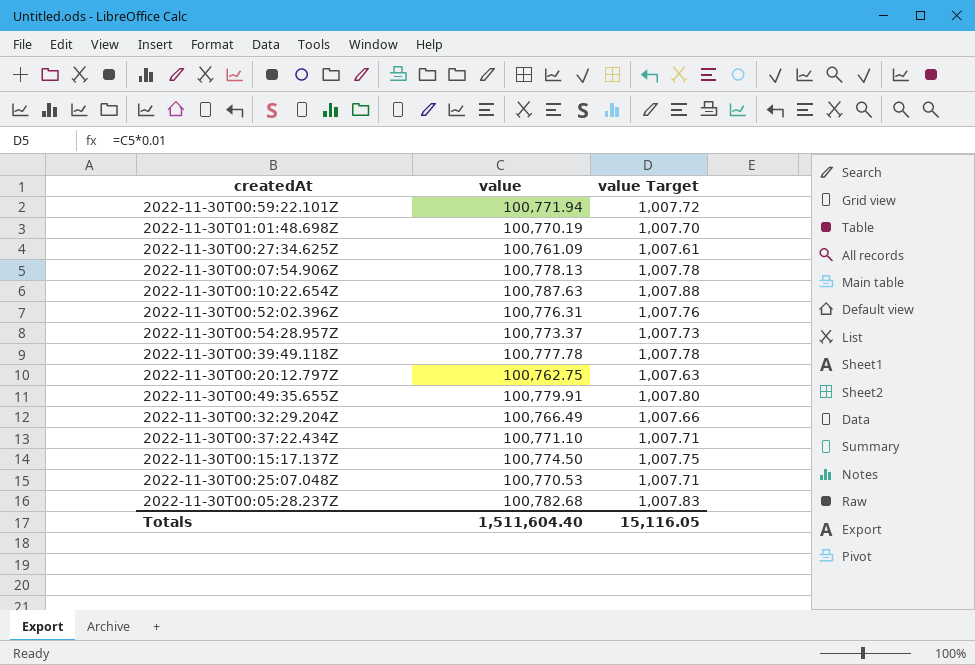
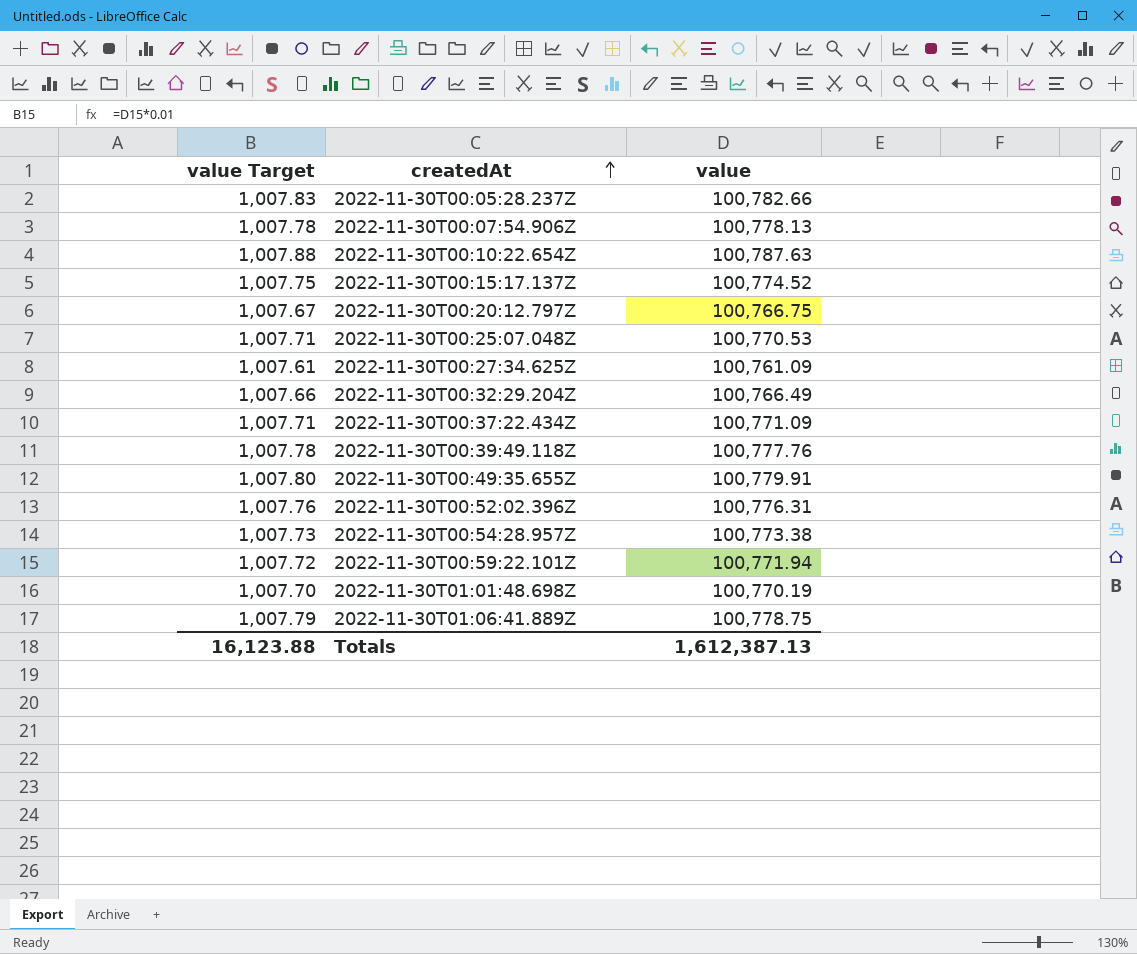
row order: none -> createdAt ascending
column value Target | position: 3 -> 1
2022-11-30T00:05:28.237Z | value: 100,782.68 -> 100,782.66
2022-11-30T00:15:17.137Z | value: 100,774.50 -> 100,774.52
2022-11-30T00:20:12.797Z | value Target: 1,007.63 -> 1,007.67
2022-11-30T00:20:12.797Z | value: 100,762.75 -> 100,766.75
2022-11-30T00:37:22.434Z | value: 100,771.10 -> 100,771.09
2022-11-30T00:39:49.118Z | value: 100,777.78 -> 100,777.76
2022-11-30T00:54:28.957Z | value: 100,773.37 -> 100,773.38
row 2022-11-30T01:06:41.889Z: none -> 1,007.79 | 100,778.75
Totals | value Target: 15,116.05 -> 16,123.88
Totals | value: 1,511,604.40 -> 1,612,387.13

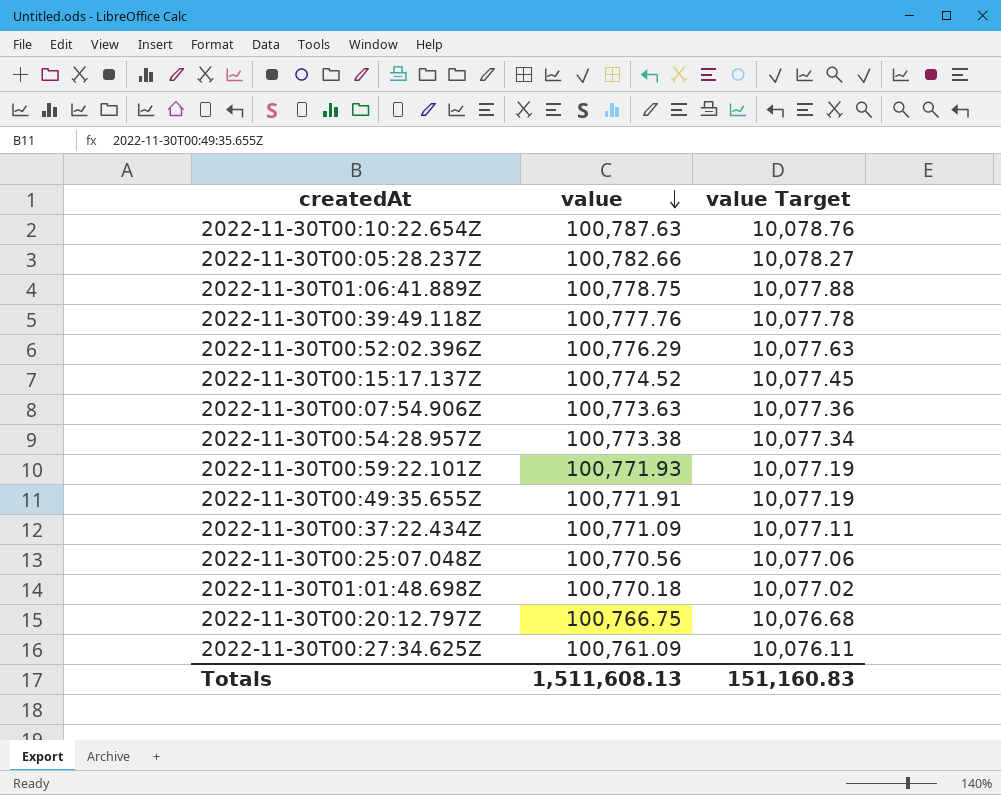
row order: createdAt ascending -> value descending
column value Target | formula: [value] * 0.01 -> [value] * 0.1
column value Target | position: 1 -> 3
row 2022-11-30T00:32:29.204Z: 1,007.66 | 100,766.49 -> none
2022-11-30T00:52:02.396Z | value: 100,776.31 -> 100,776.29
2022-11-30T00:07:54.906Z | value: 100,778.13 -> 100,773.63
2022-11-30T00:59:22.101Z | value: 100,771.94 -> 100,771.93
2022-11-30T00:49:35.655Z | value: 100,779.91 -> 100,771.91
2022-11-30T00:25:07.048Z | value: 100,770.53 -> 100,770.56
2022-11-30T01:01:48.698Z | value: 100,770.19 -> 100,770.18
Totals | value: 1,612,387.13 -> 1,511,608.13
Totals | value Target: 16,123.88 -> 151,160.83

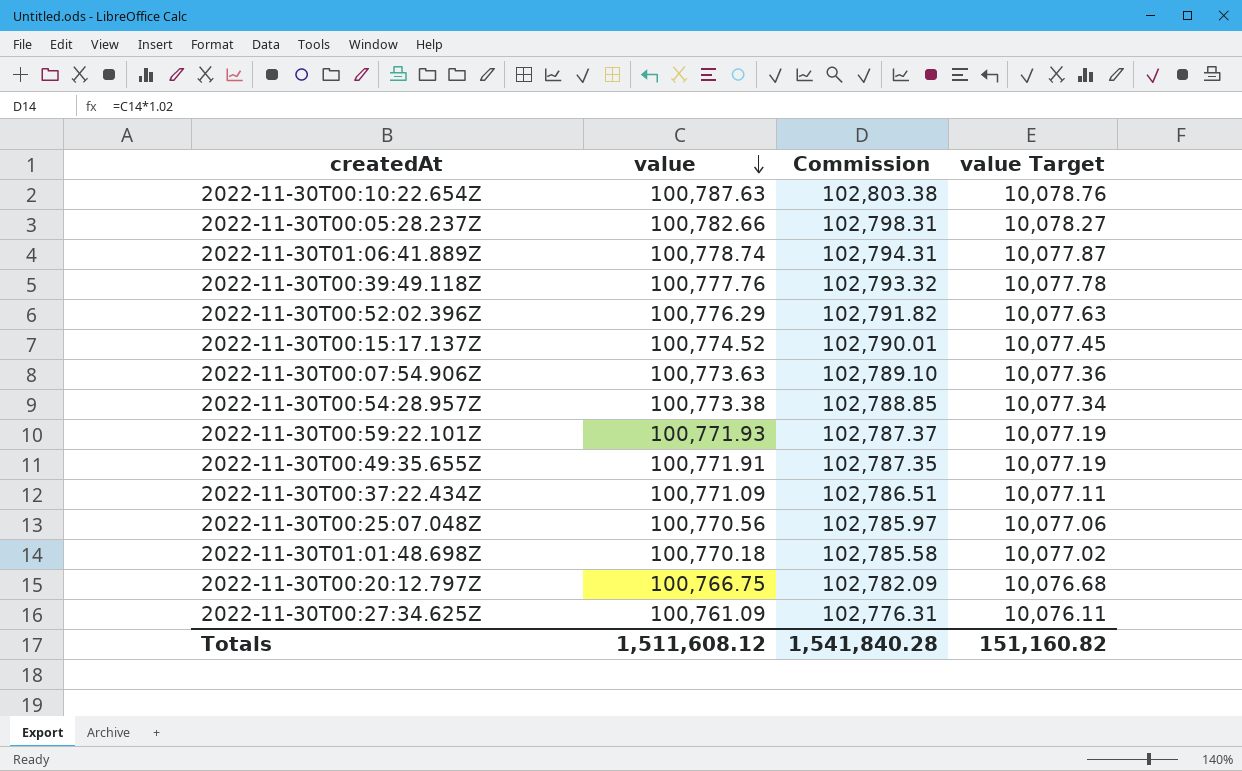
column Commission | formula: none -> [value] * 1.02
2022-11-30T01:06:41.889Z | value: 100,778.75 -> 100,778.74
2022-11-30T01:06:41.889Z | value Target: 10,077.88 -> 10,077.87
Totals | value: 1,511,608.13 -> 1,511,608.12
Totals | value Target: 151,160.83 -> 151,160.82

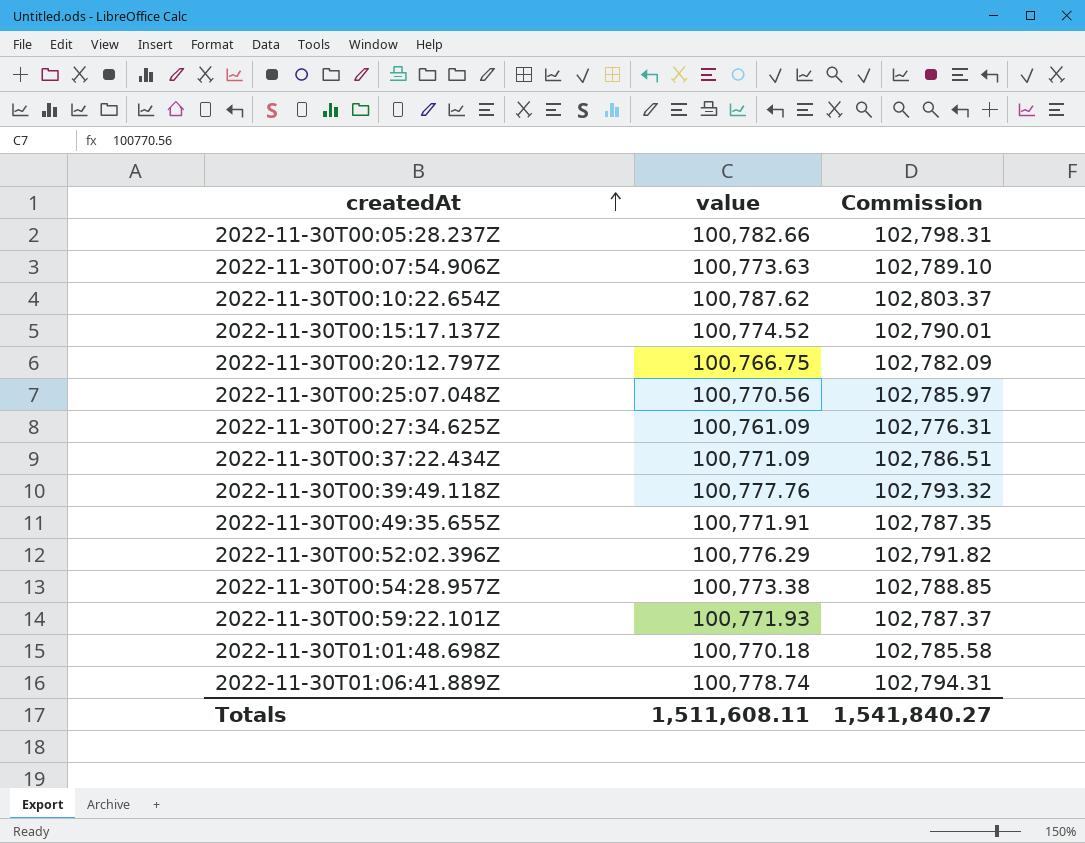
row order: value descending -> createdAt ascending
column value Target | formula: [value] * 0.1 -> none
2022-11-30T00:10:22.654Z | value: 100,787.63 -> 100,787.62
2022-11-30T00:10:22.654Z | Commission: 102,803.38 -> 102,803.37
Totals | value: 1,511,608.12 -> 1,511,608.11
Totals | Commission: 1,541,840.28 -> 1,541,840.27

